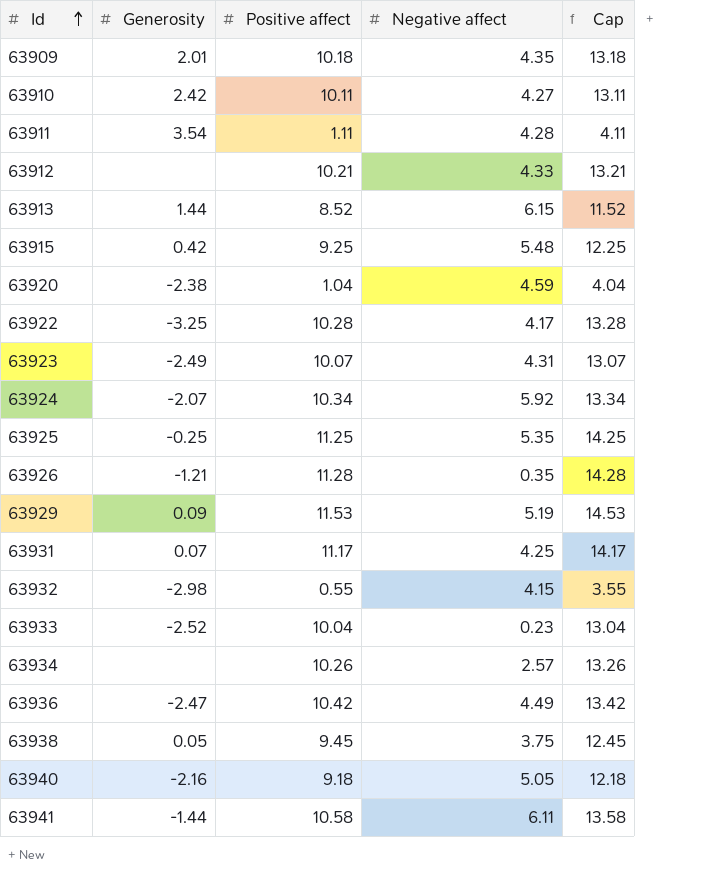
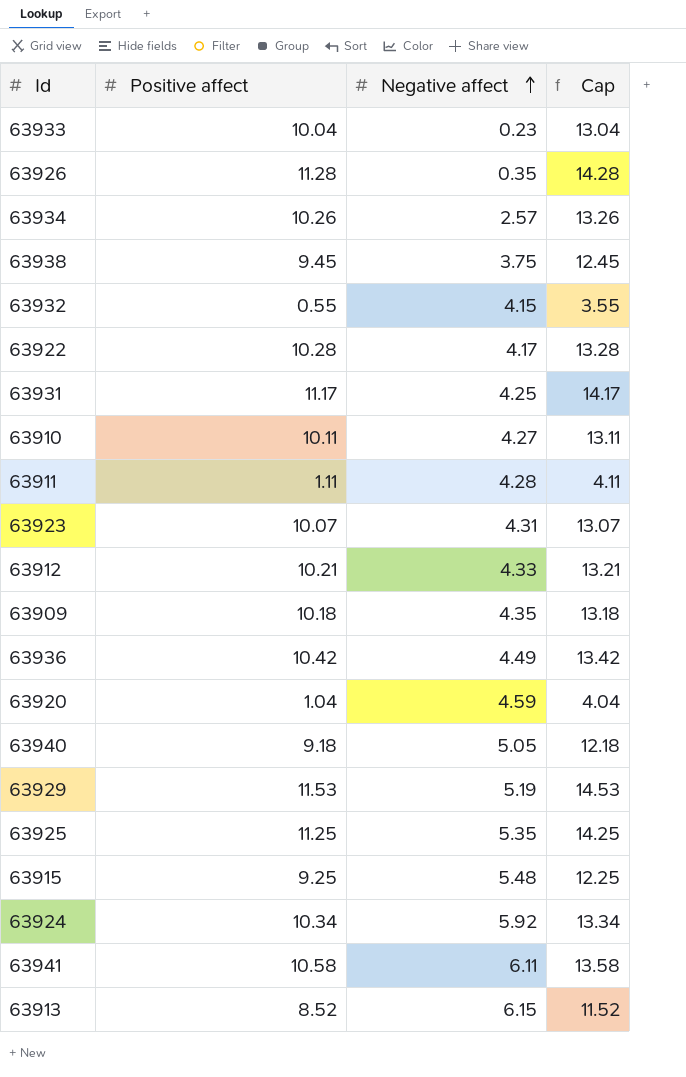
row order: Id ascending -> Negative affect ascending
column Generosity | position: 2 -> none

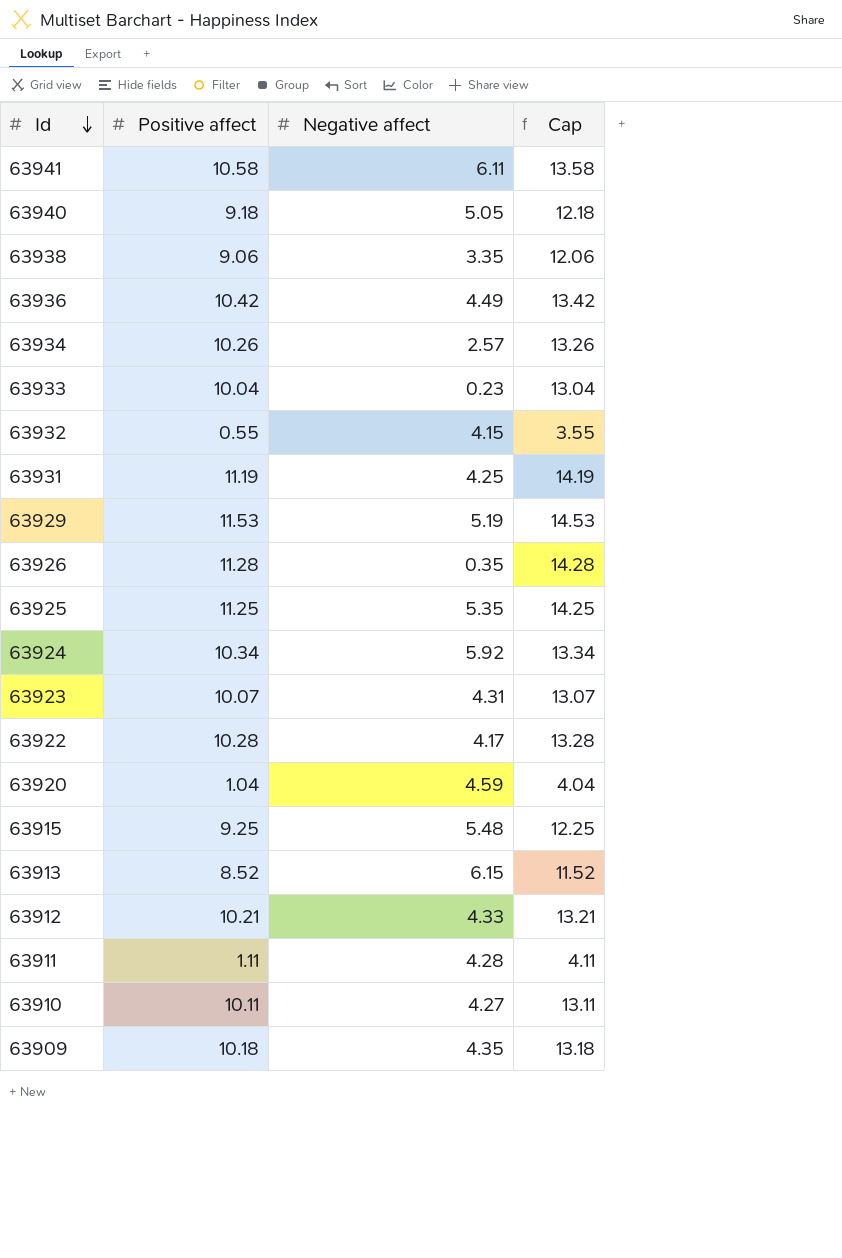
row order: Negative affect ascending -> Id descending
63938 | Positive affect: 9.45 -> 9.06
63938 | Negative affect: 3.75 -> 3.35
63938 | Cap: 12.45 -> 12.06
63931 | Positive affect: 11.17 -> 11.19
63931 | Cap: 14.17 -> 14.19

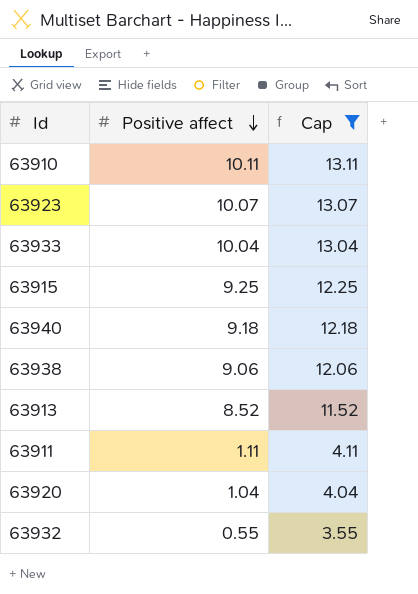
filter: none -> Cap <= 13.11
row order: Id descending -> Positive affect descending
column Negative affect | position: 3 -> none

